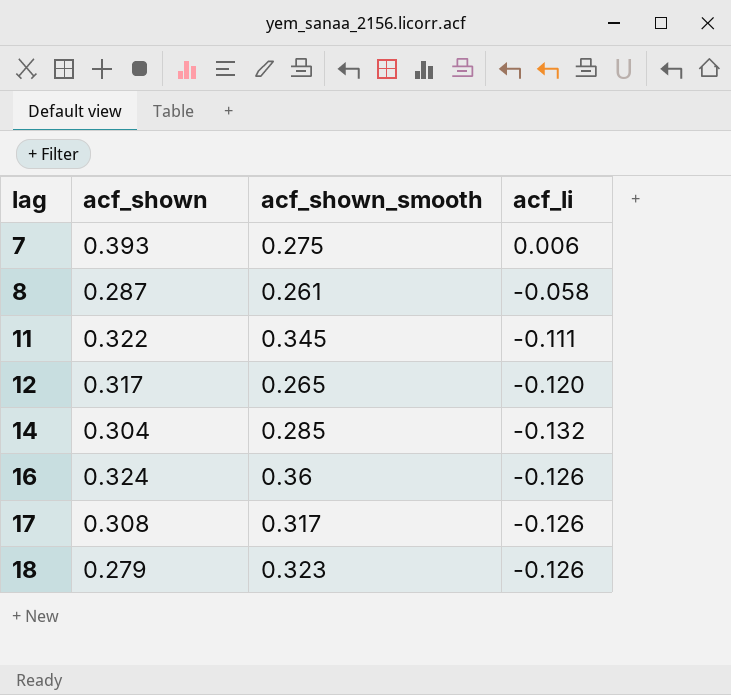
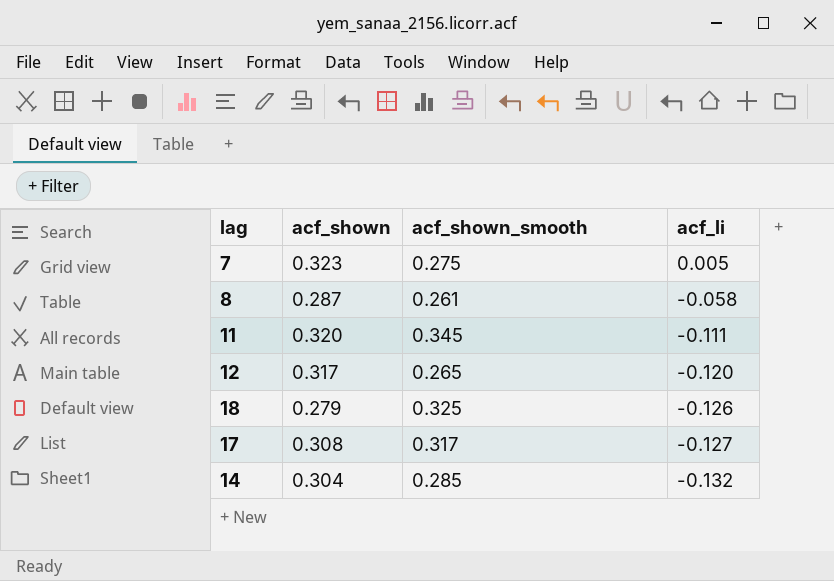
row order: lag ascending -> acf_li descending
row 16: 0.324 | 0.36 | -0.126 -> none
7 | acf_shown: 0.393 -> 0.323
7 | acf_li: 0.006 -> 0.005
11 | acf_shown: 0.322 -> 0.320
18 | acf_shown_smooth: 0.323 -> 0.325
17 | acf_li: -0.126 -> -0.127

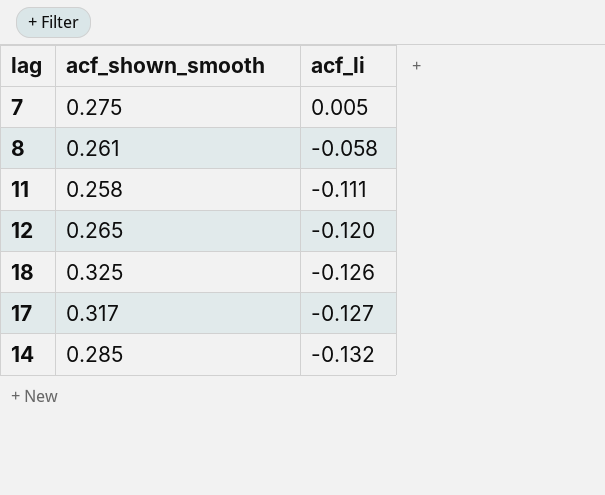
column acf_shown | position: 2 -> none
11 | acf_shown_smooth: 0.345 -> 0.258

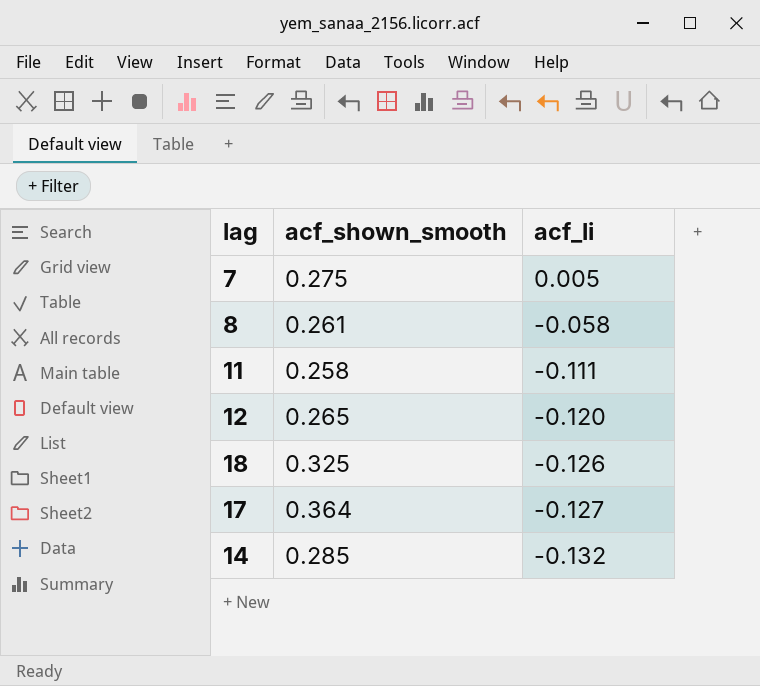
17 | acf_shown_smooth: 0.317 -> 0.364

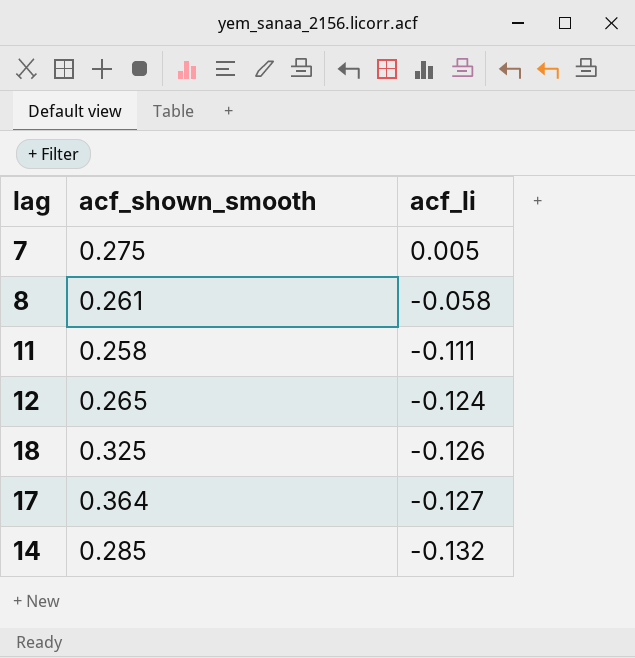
12 | acf_li: -0.120 -> -0.124

